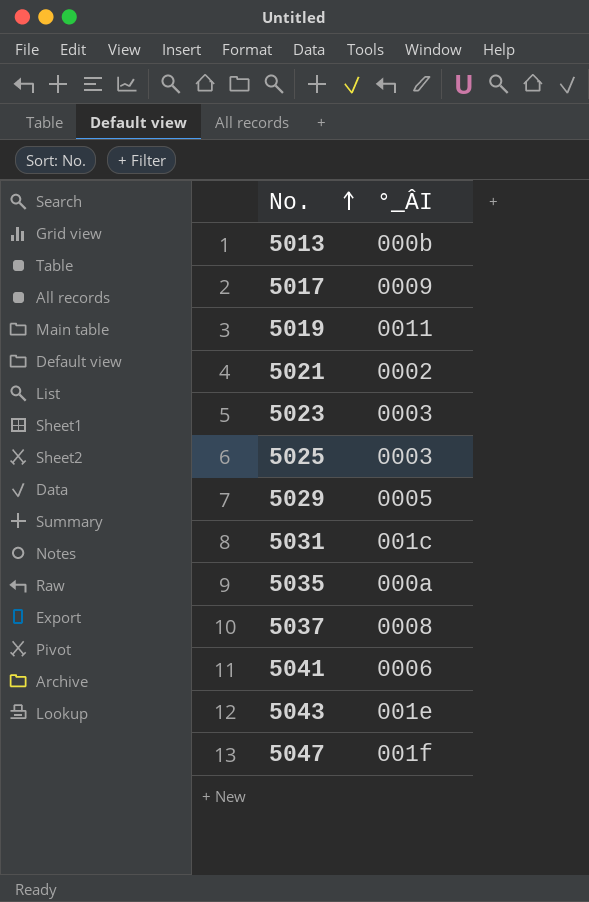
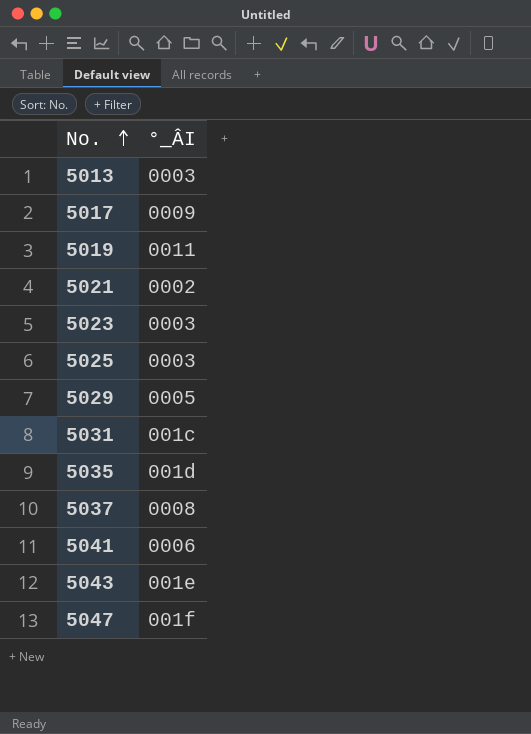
5013 | °_ÂI: 000b -> 0003
5035 | °_ÂI: 000a -> 001d

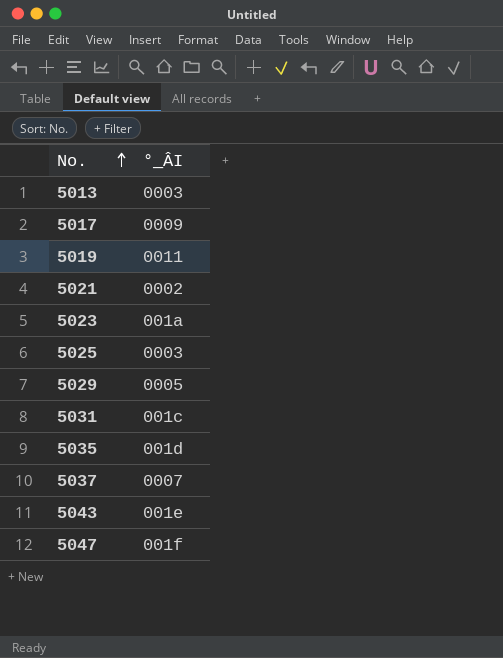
row 5041: 0006 -> none
5023 | °_ÂI: 0003 -> 001a
5037 | °_ÂI: 0008 -> 0007

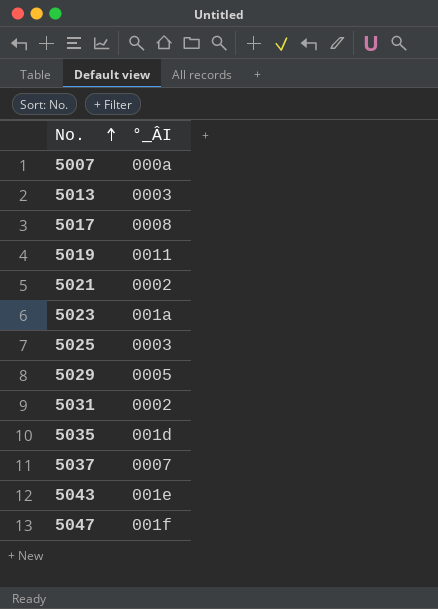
row 5007: none -> 000a
5017 | °_ÂI: 0009 -> 0008
5031 | °_ÂI: 001c -> 0002

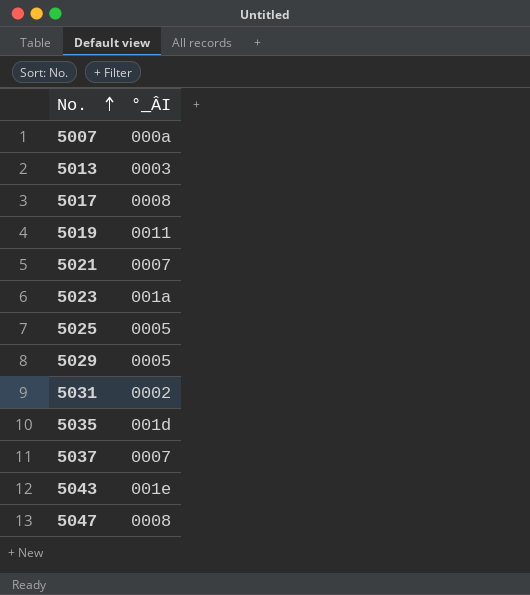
5021 | °_ÂI: 0002 -> 0007
5025 | °_ÂI: 0003 -> 0005
5047 | °_ÂI: 001f -> 0008

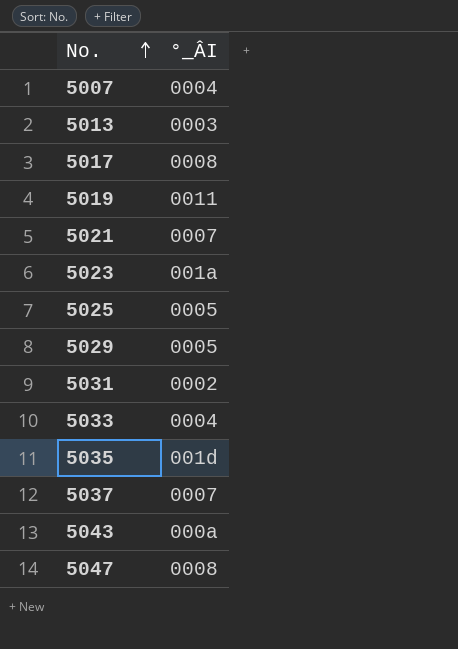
5007 | °_ÂI: 000a -> 0004
row 5033: none -> 0004
5043 | °_ÂI: 001e -> 000a

